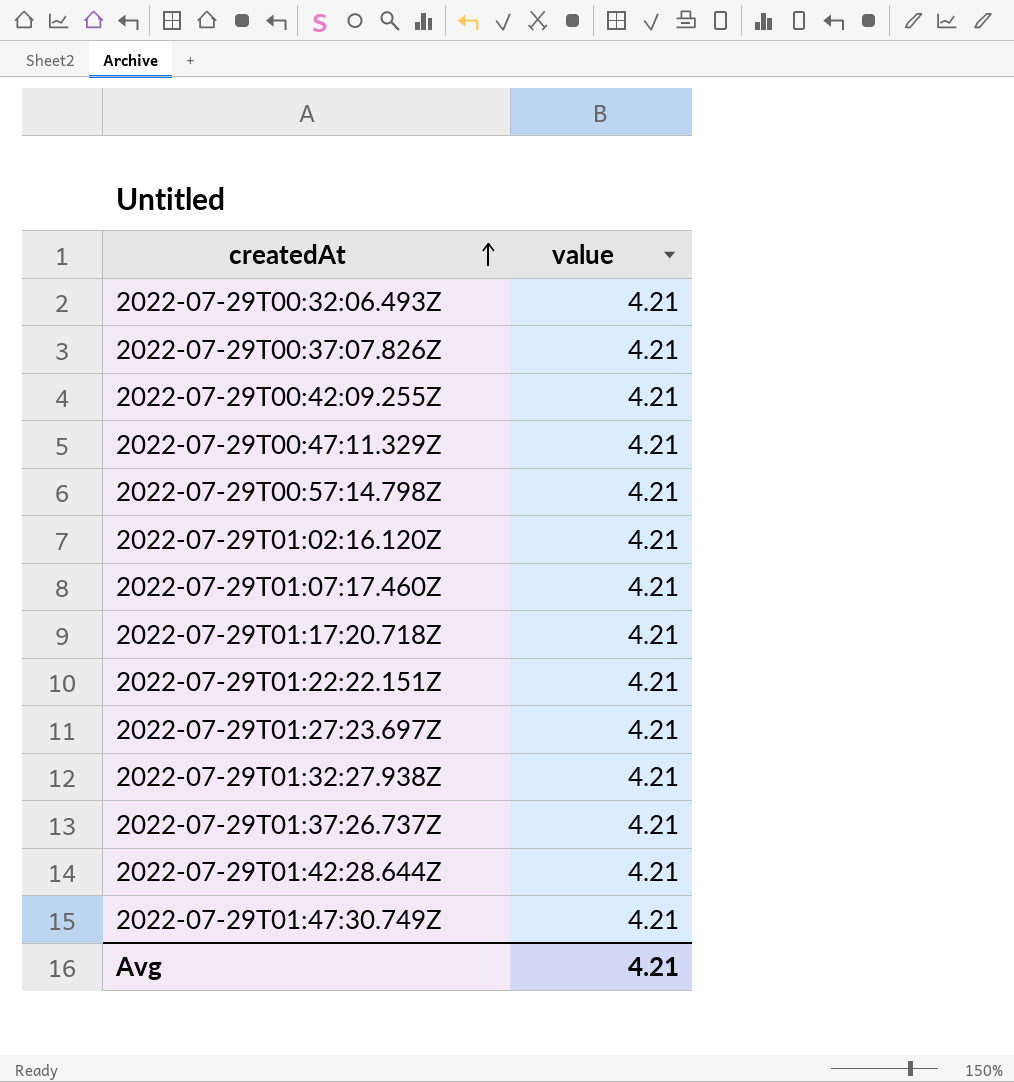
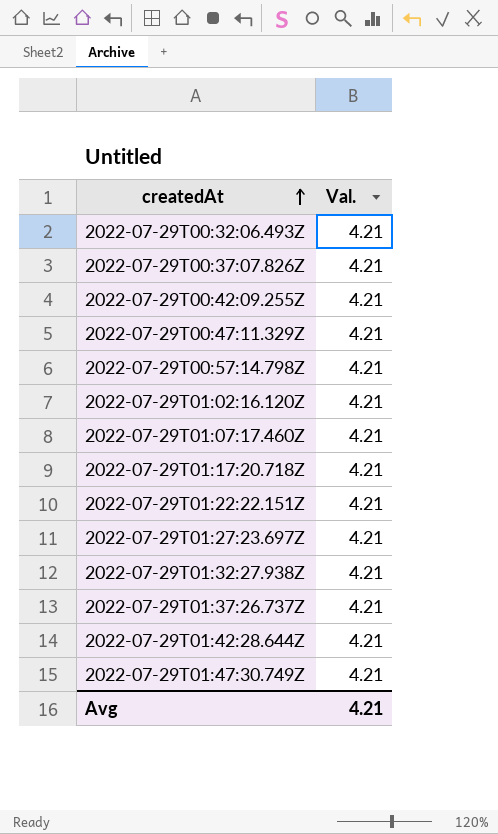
column name: value -> Val.

